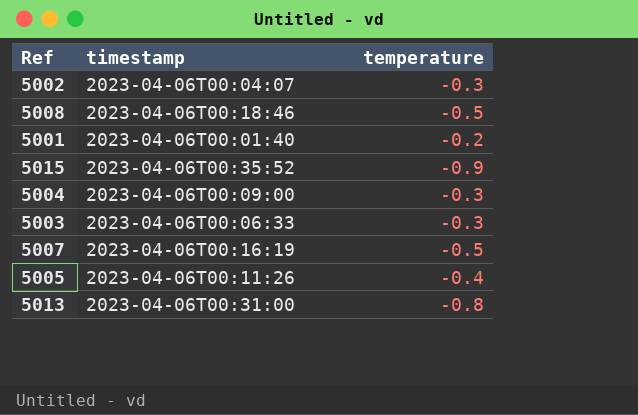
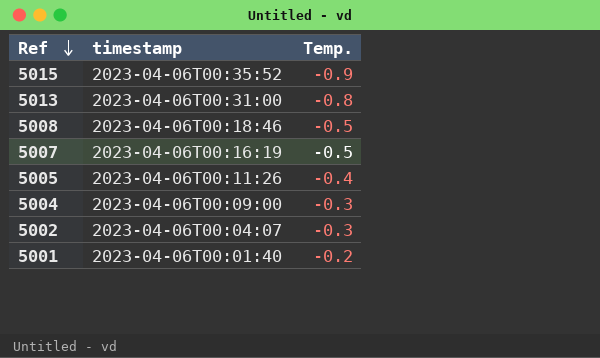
row order: none -> Ref descending
column name: temperature -> Temp.
row 5003: 2023-04-06T00:06:33 | -0.3 -> none

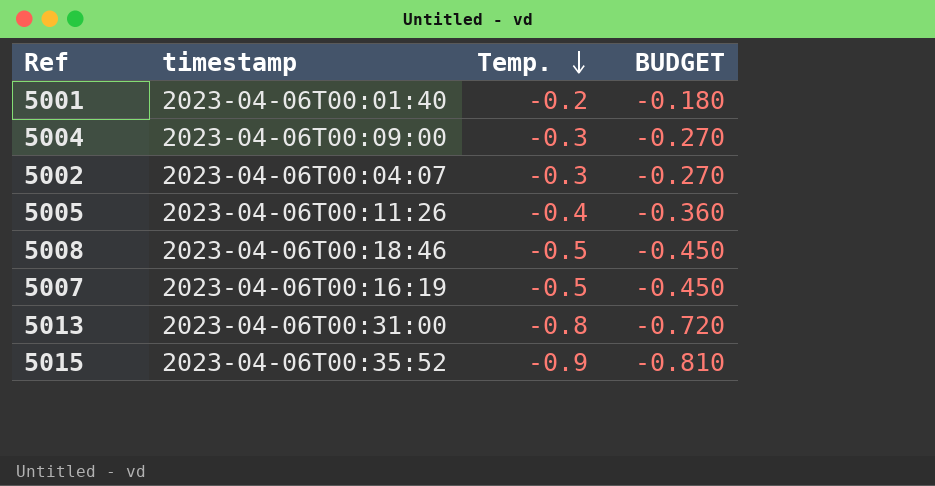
row order: Ref descending -> Temp. descending
column BUDGET | formula: none -> [Temp.] * 0.9

